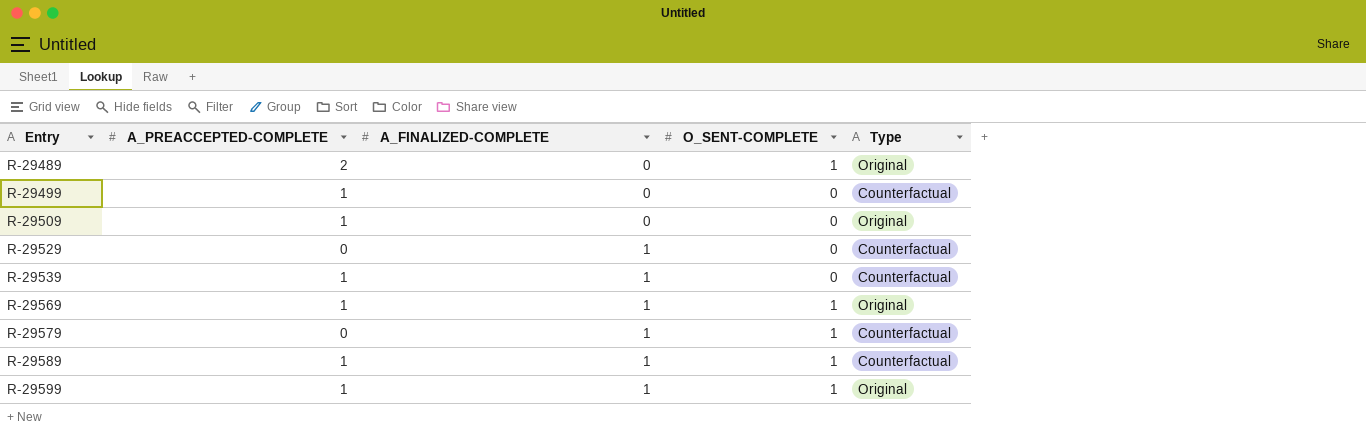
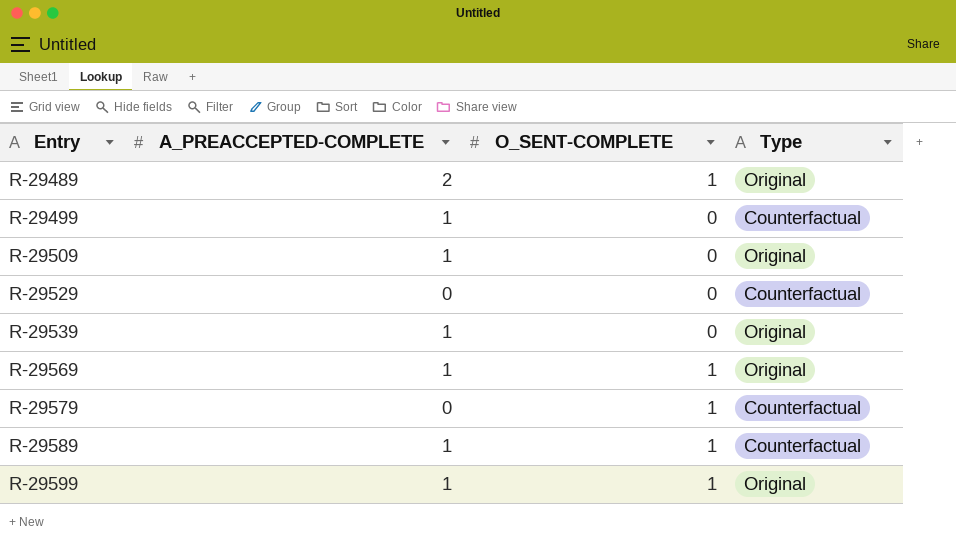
column A_FINALIZED-COMPLETE | position: 3 -> none
R-29539 | Type: Counterfactual -> Original

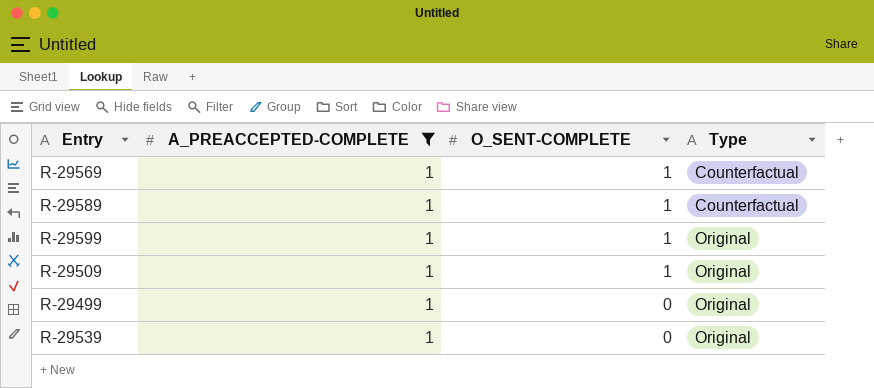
filter: none -> A_PREACCEPTED-COMPLETE = 1
row order: Entry ascending -> O_SENT-COMPLETE descending
R-29569 | Type: Original -> Counterfactual
R-29509 | O_SENT-COMPLETE: 0 -> 1
R-29499 | Type: Counterfactual -> Original

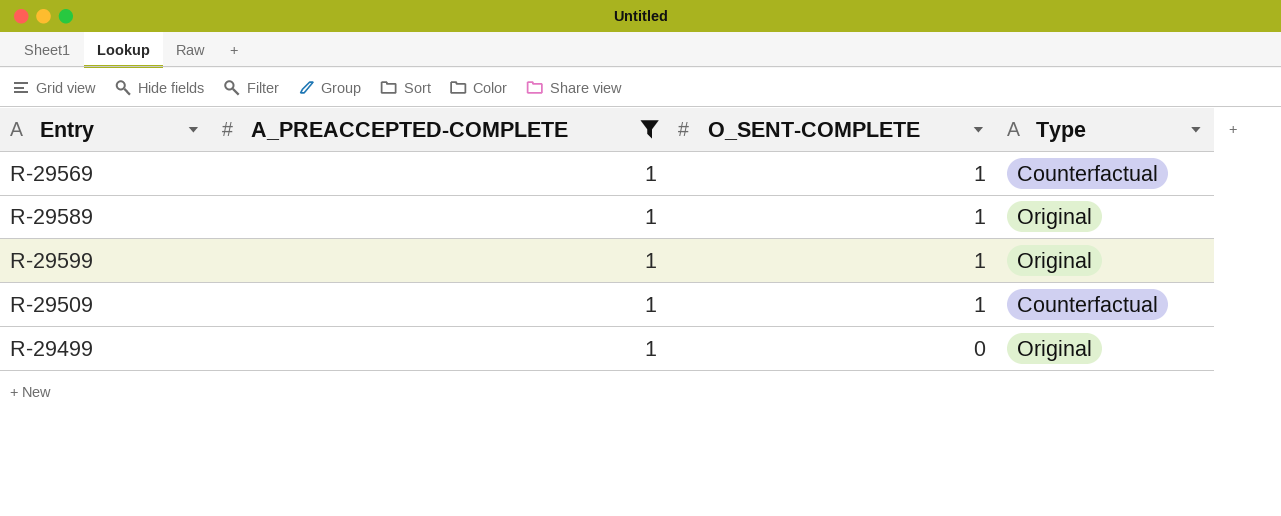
row R-29539: 1 | 0 | Original -> none
R-29589 | Type: Counterfactual -> Original
R-29509 | Type: Original -> Counterfactual

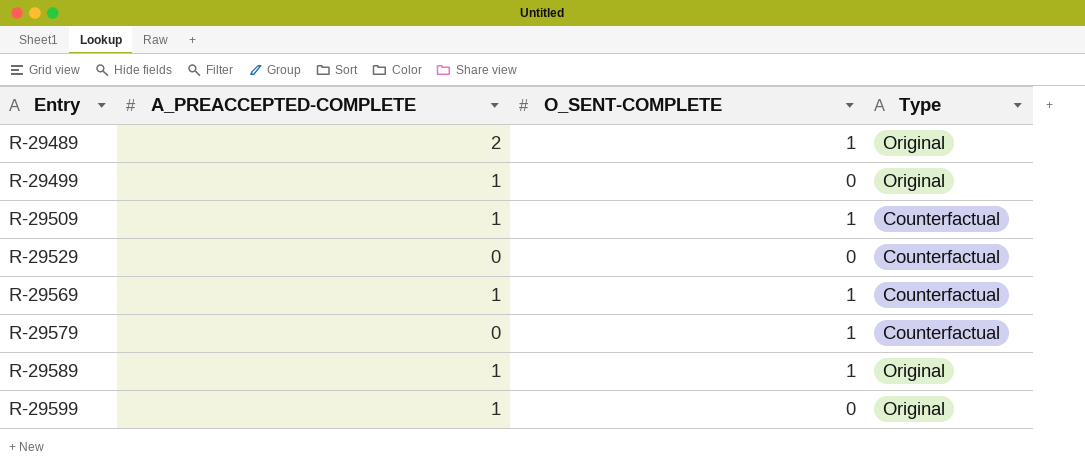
filter: A_PREACCEPTED-COMPLETE = 1 -> none
row order: O_SENT-COMPLETE descending -> Entry ascending
R-29599 | O_SENT-COMPLETE: 1 -> 0

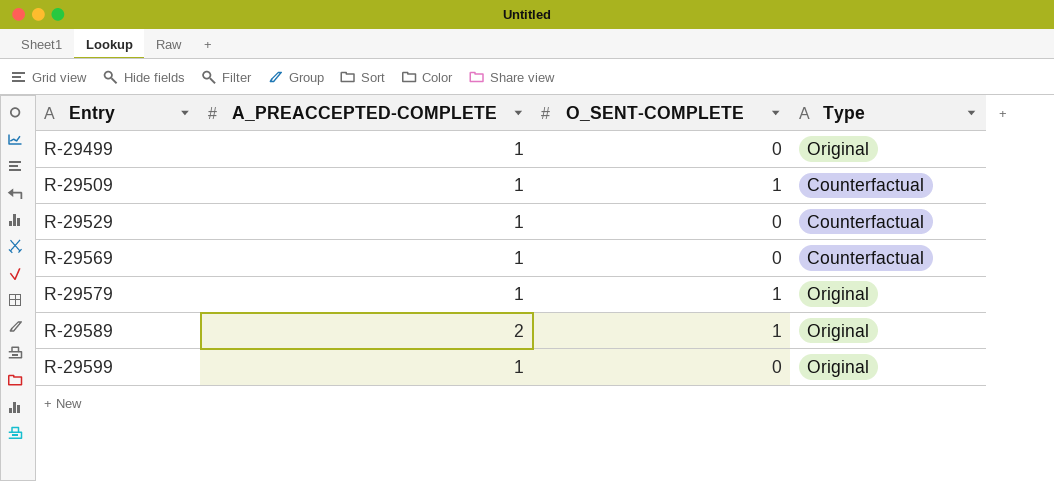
row R-29489: 2 | 1 | Original -> none
R-29529 | A_PREACCEPTED-COMPLETE: 0 -> 1
R-29569 | O_SENT-COMPLETE: 1 -> 0
R-29579 | A_PREACCEPTED-COMPLETE: 0 -> 1
R-29579 | Type: Counterfactual -> Original
R-29589 | A_PREACCEPTED-COMPLETE: 1 -> 2

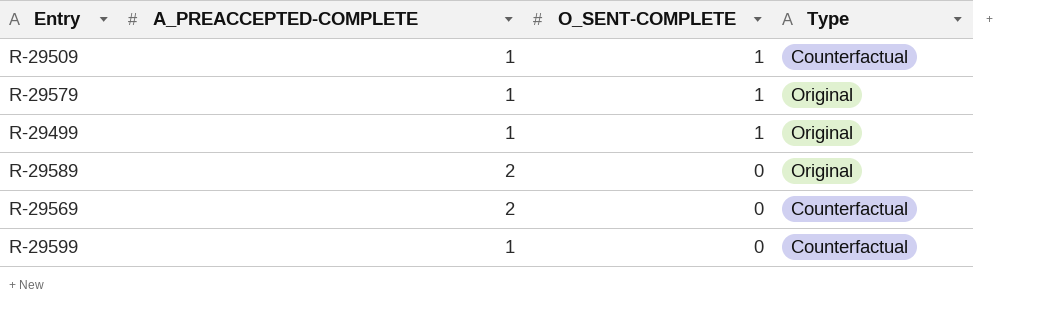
row order: Entry ascending -> O_SENT-COMPLETE descending
row R-29529: 1 | 0 | Counterfactual -> none
R-29499 | O_SENT-COMPLETE: 0 -> 1
R-29589 | O_SENT-COMPLETE: 1 -> 0
R-29569 | A_PREACCEPTED-COMPLETE: 1 -> 2
R-29599 | Type: Original -> Counterfactual

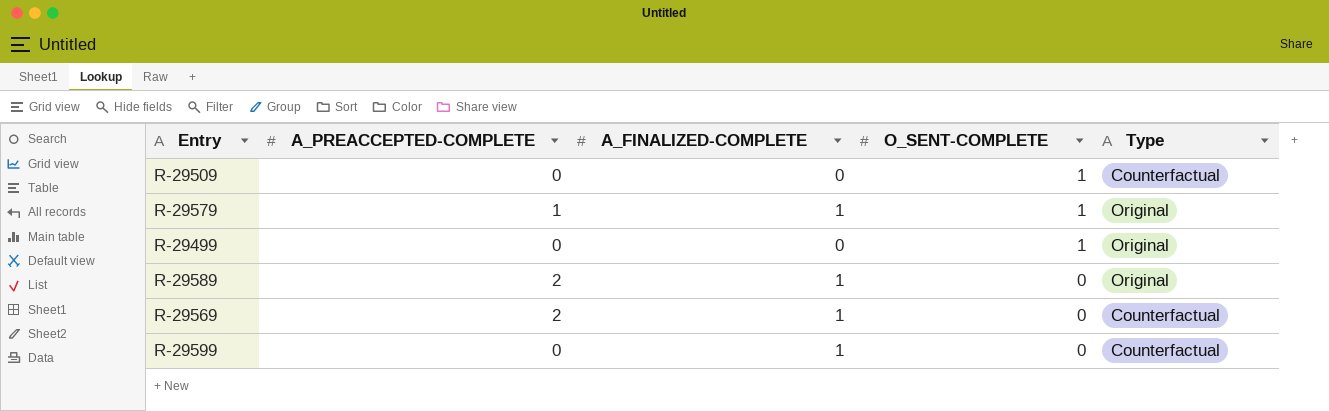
column A_FINALIZED-COMPLETE | position: none -> 3
R-29509 | A_PREACCEPTED-COMPLETE: 1 -> 0
R-29499 | A_PREACCEPTED-COMPLETE: 1 -> 0
R-29599 | A_PREACCEPTED-COMPLETE: 1 -> 0

